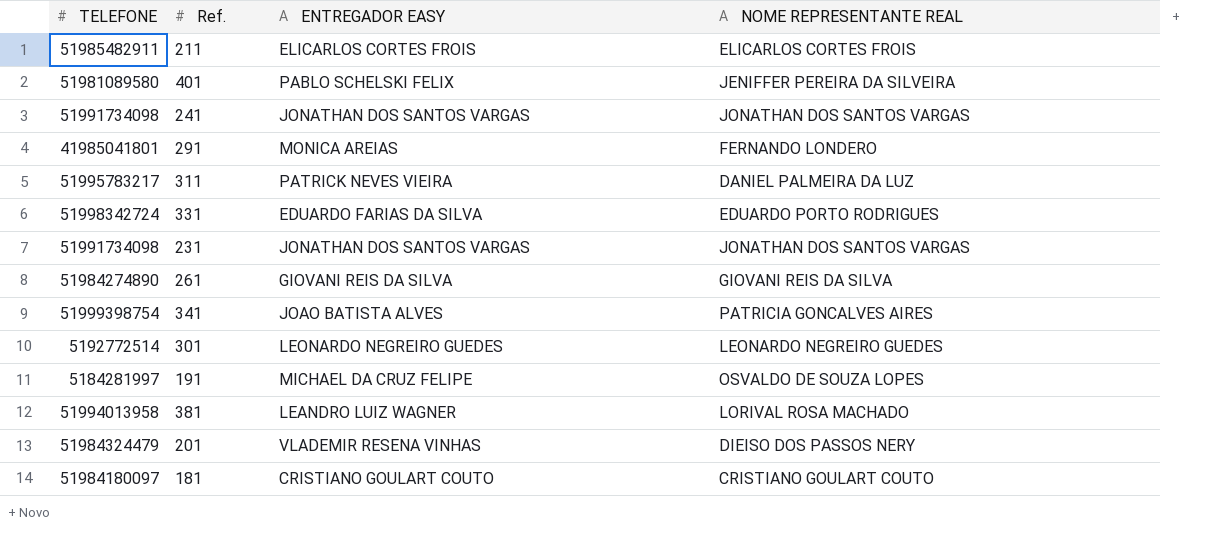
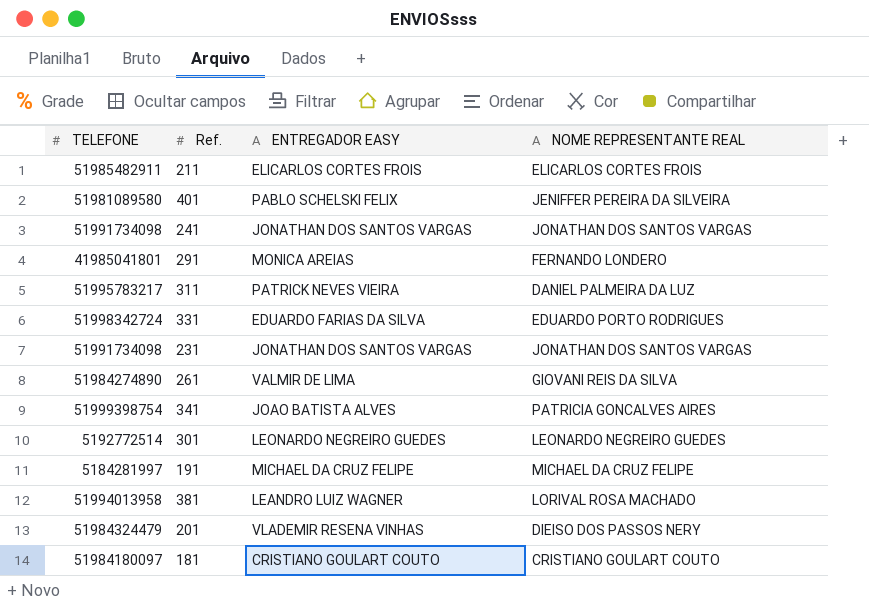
261 | ENTREGADOR EASY: GIOVANI REIS DA SILVA -> VALMIR DE LIMA
191 | NOME REPRESENTANTE REAL: OSVALDO DE SOUZA LOPES -> MICHAEL DA CRUZ FELIPE

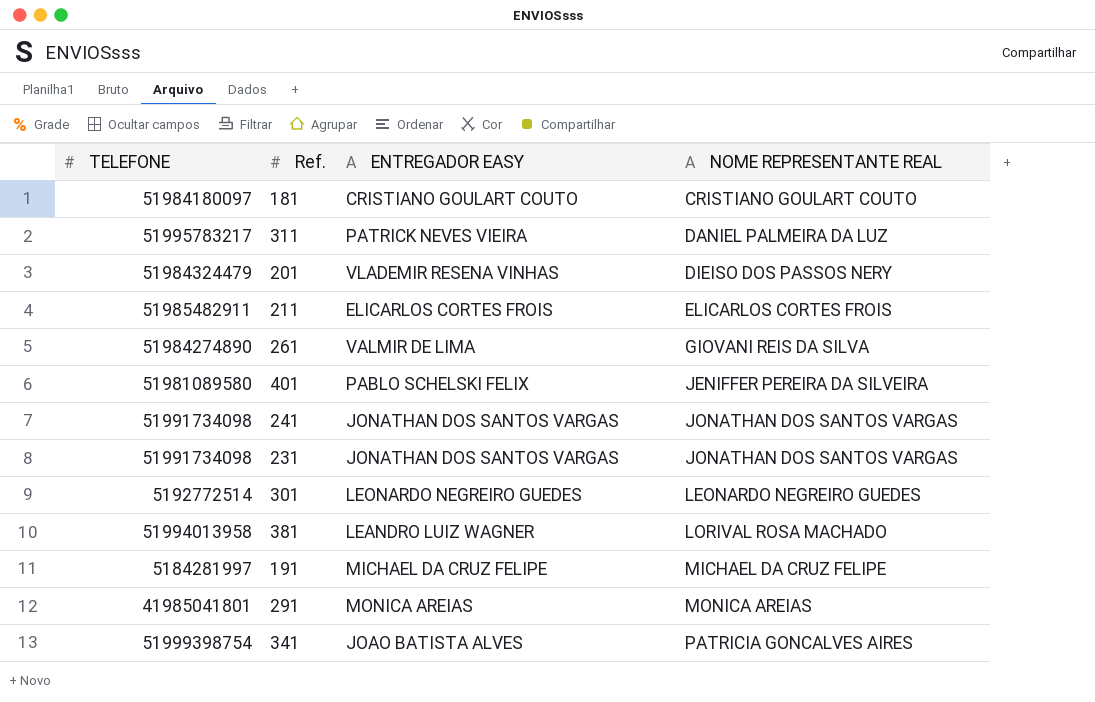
row order: none -> NOME REPRESENTANTE REAL ascending
row 331: 51998342724 | EDUARDO FARIAS DA SILVA | EDUARDO PORTO RODRIGUES -> none
291 | NOME REPRESENTANTE REAL: FERNANDO LONDERO -> MONICA AREIAS

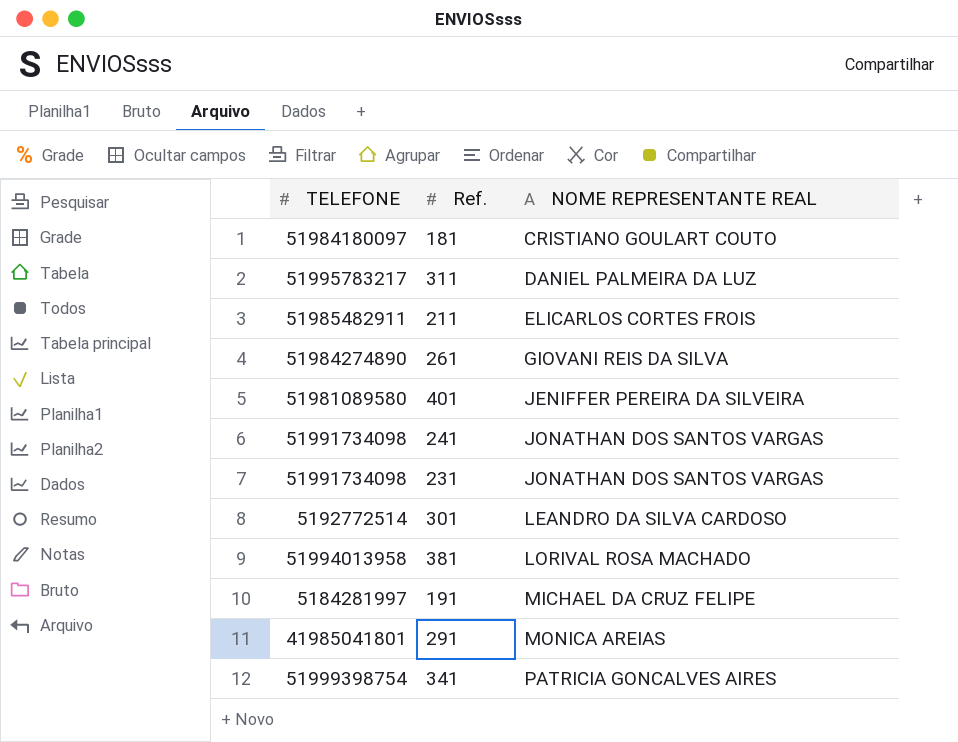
column ENTREGADOR EASY | position: 3 -> none
row 201: 51984324479 | VLADEMIR RESENA VINHAS | DIEISO DOS PASSOS NERY -> none
301 | NOME REPRESENTANTE REAL: LEONARDO NEGREIRO GUEDES -> LEANDRO DA SILVA CARDOSO

